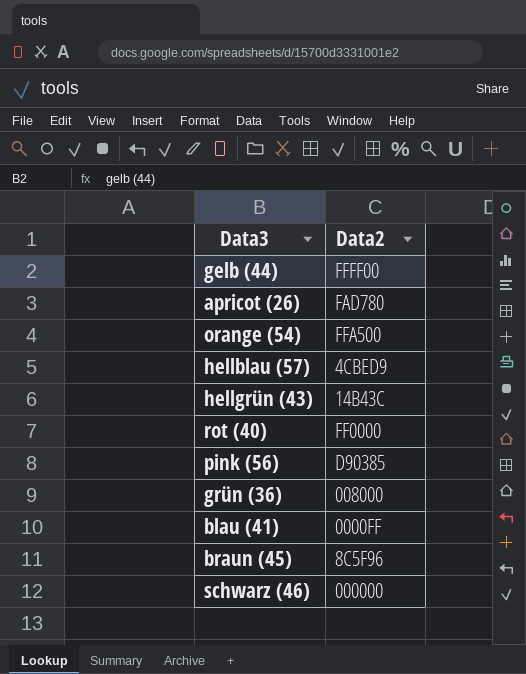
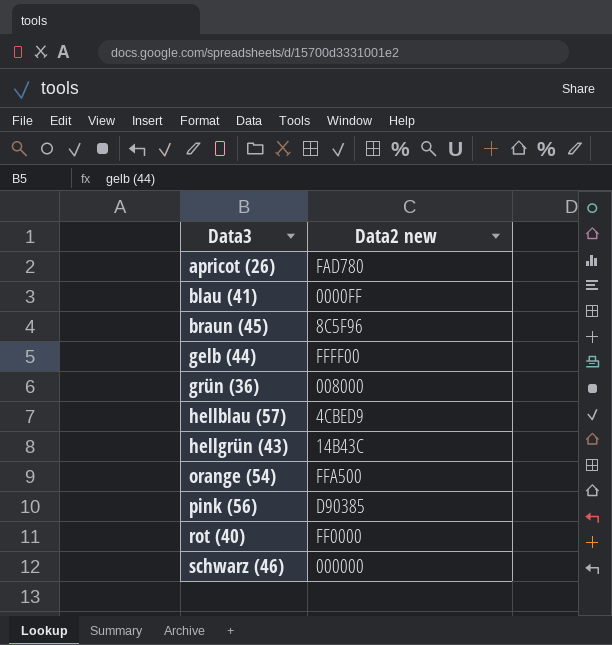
row order: none -> Data3 ascending
column name: Data2 -> Data2 new

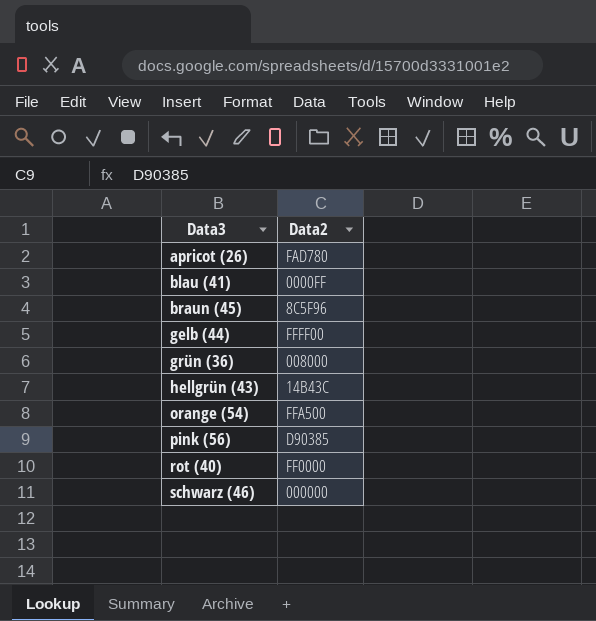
column name: Data2 new -> Data2
row hellblau (57): 4CBED9 -> none

